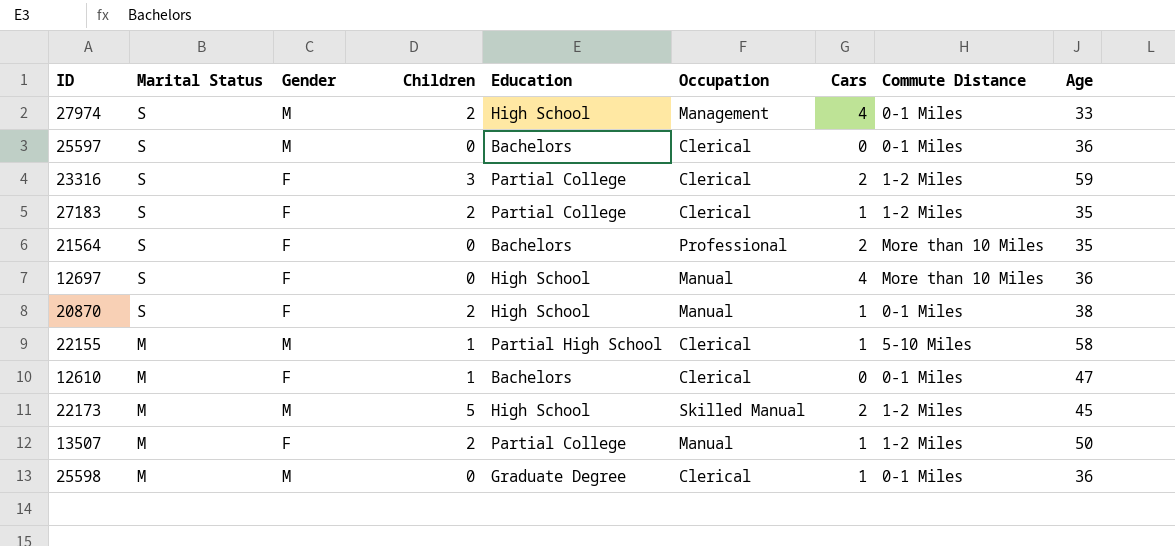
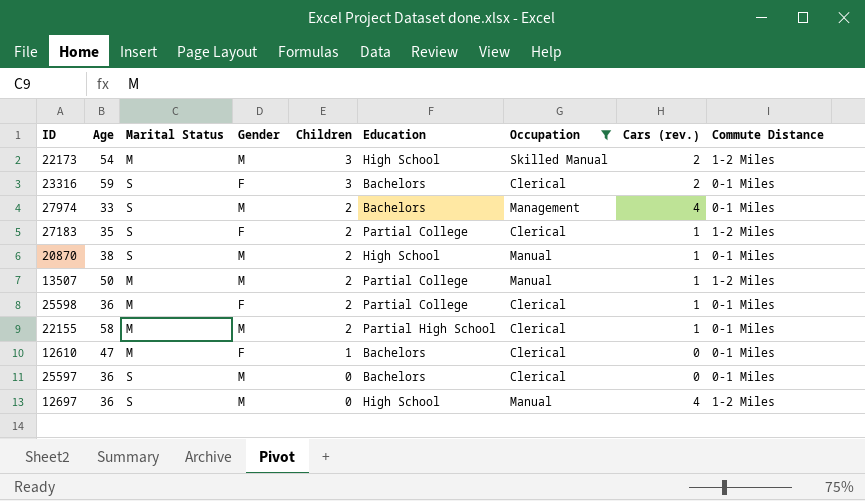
filter: none -> Occupation != Professional
row order: Marital Status descending -> Children descending
column Age | position: 9 -> 2
column name: Cars -> Cars (rev.)
22173 | Age: 45 -> 54
22173 | Children: 5 -> 3
23316 | Education: Partial College -> Bachelors
23316 | Commute Distance: 1-2 Miles -> 0-1 Miles
27974 | Education: High School -> Bachelors
20870 | Gender: F -> M
13507 | Gender: F -> M
25598 | Gender: M -> F
25598 | Children: 0 -> 2
25598 | Education: Graduate Degree -> Partial College
22155 | Children: 1 -> 2
22155 | Commute Distance: 5-10 Miles -> 0-1 Miles
12697 | Gender: F -> M
12697 | Commute Distance: More than 10 Miles -> 1-2 Miles

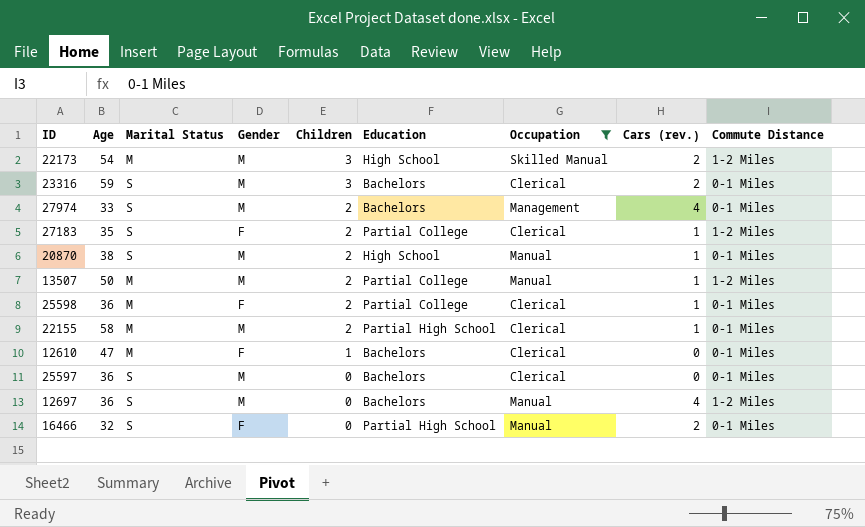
23316 | Gender: F -> M
12697 | Education: High School -> Bachelors
row 16466: none -> 32 | S | F | 0 | Partial High School | Manual | 2 | 0-1 Miles

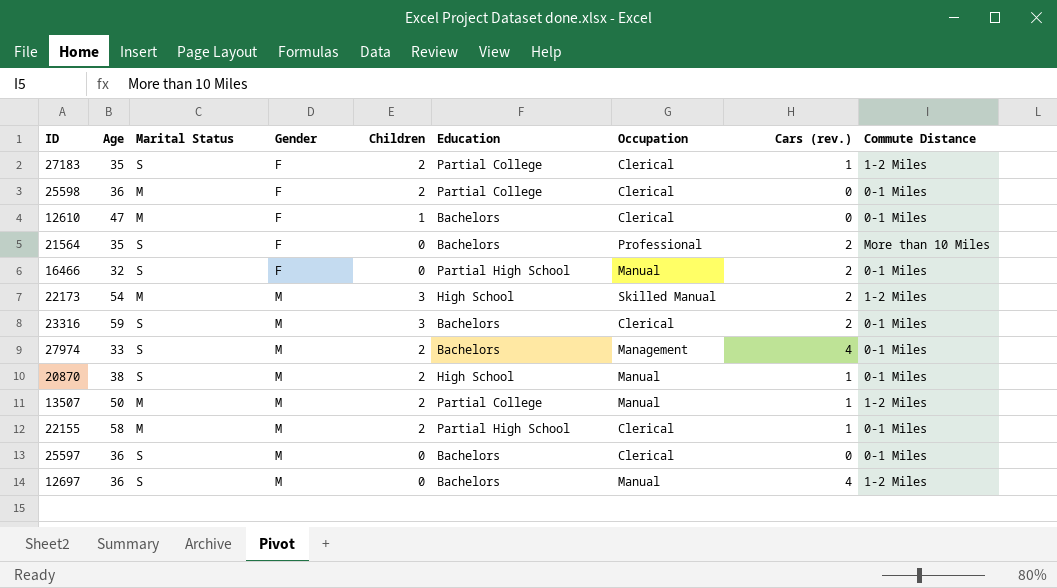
filter: Occupation != Professional -> none
row order: Children descending -> Gender ascending
25598 | Cars (rev.): 1 -> 0

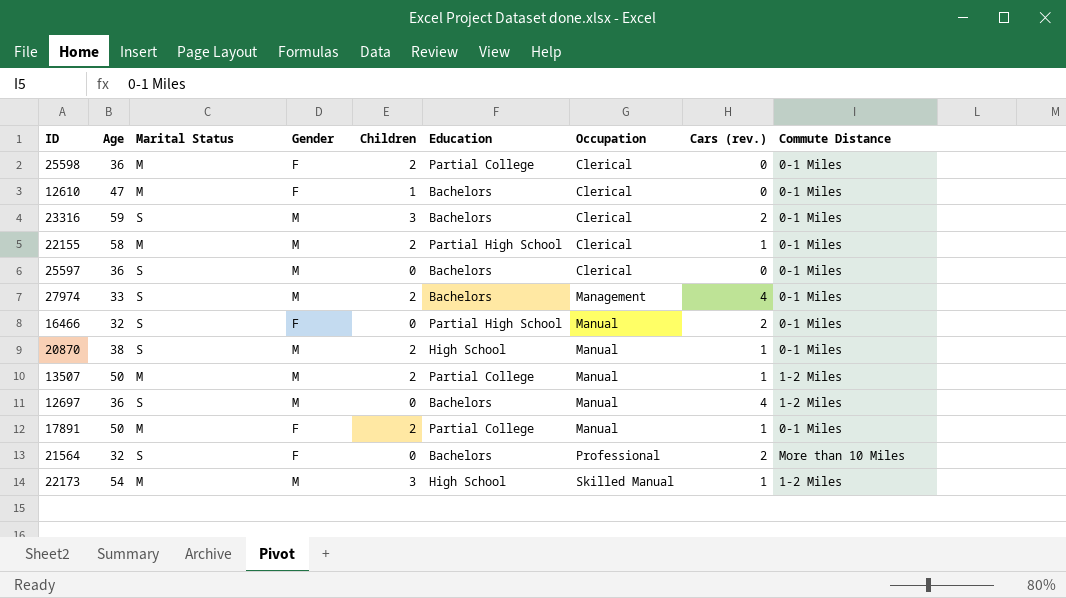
row order: Gender ascending -> Occupation ascending
row 27183: 35 | S | F | 2 | Partial College | Clerical | 1 | 1-2 Miles -> none
row 17891: none -> 50 | M | F | 2 | Partial College | Manual | 1 | 0-1 Miles
21564 | Age: 35 -> 32
22173 | Cars (rev.): 2 -> 1

